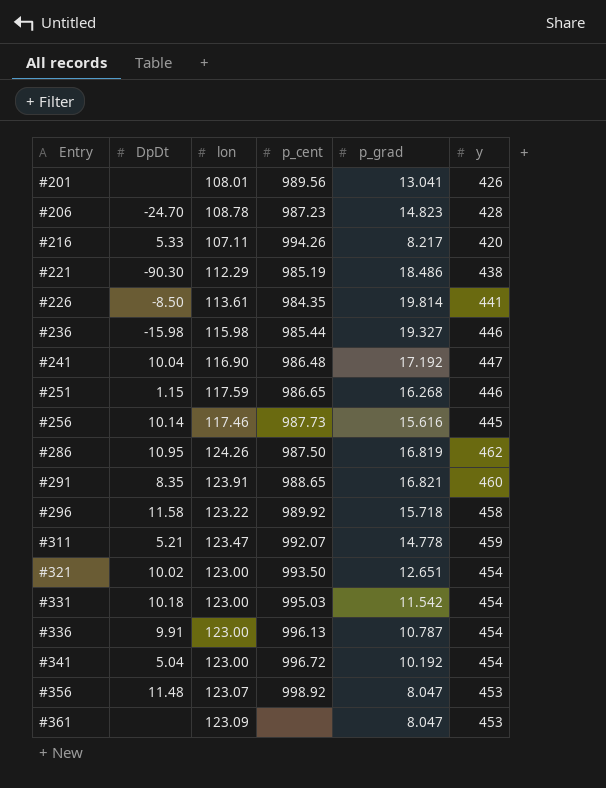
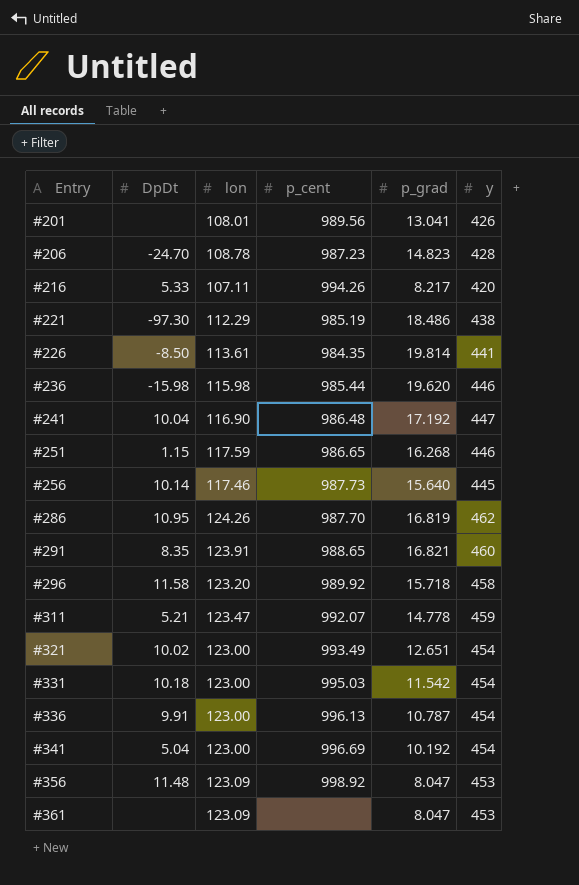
#221 | DpDt: -90.30 -> -97.30
#236 | p_grad: 19.327 -> 19.620
#256 | p_grad: 15.616 -> 15.640
#286 | p_cent: 987.50 -> 987.70
#296 | lon: 123.22 -> 123.20
#321 | p_cent: 993.50 -> 993.49
#341 | p_cent: 996.72 -> 996.69
#356 | lon: 123.07 -> 123.09

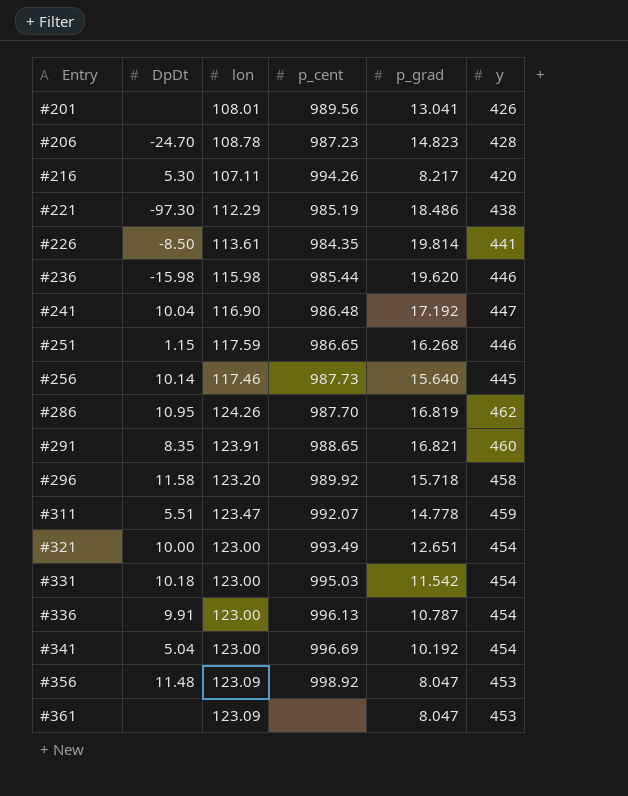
#216 | DpDt: 5.33 -> 5.30
#311 | DpDt: 5.21 -> 5.51
#321 | DpDt: 10.02 -> 10.00

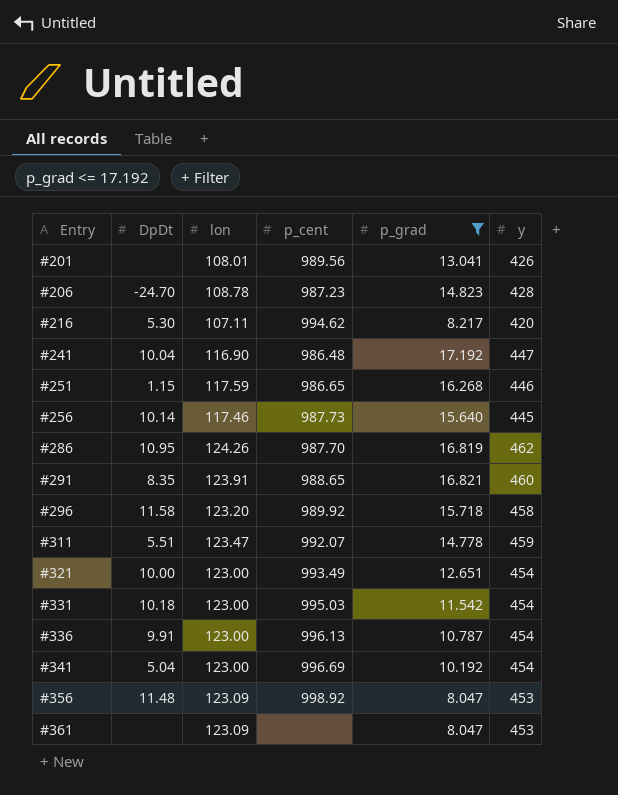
filter: none -> p_grad <= 17.192
#216 | p_cent: 994.26 -> 994.62

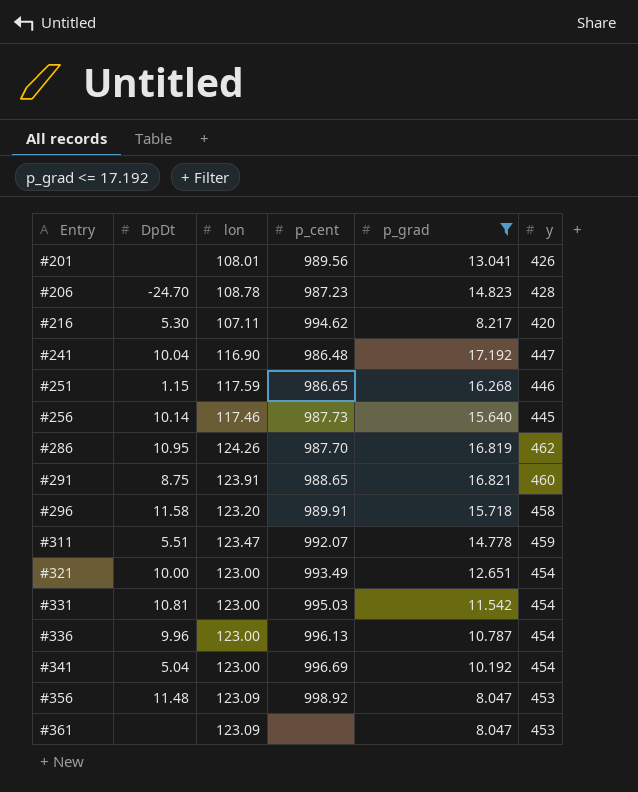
#291 | DpDt: 8.35 -> 8.75
#296 | p_cent: 989.92 -> 989.91
#331 | DpDt: 10.18 -> 10.81
#336 | DpDt: 9.91 -> 9.96

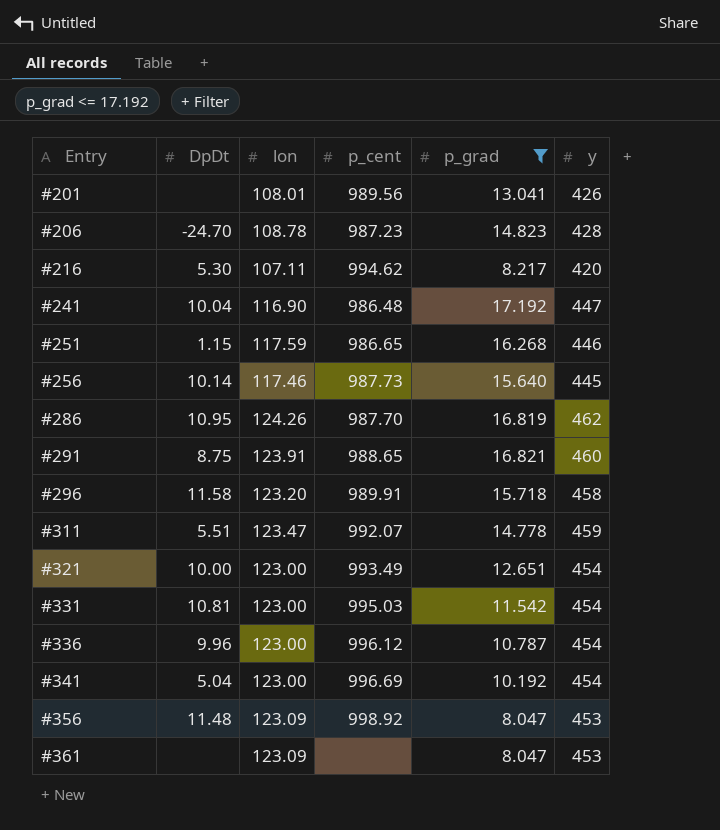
#336 | p_cent: 996.13 -> 996.12

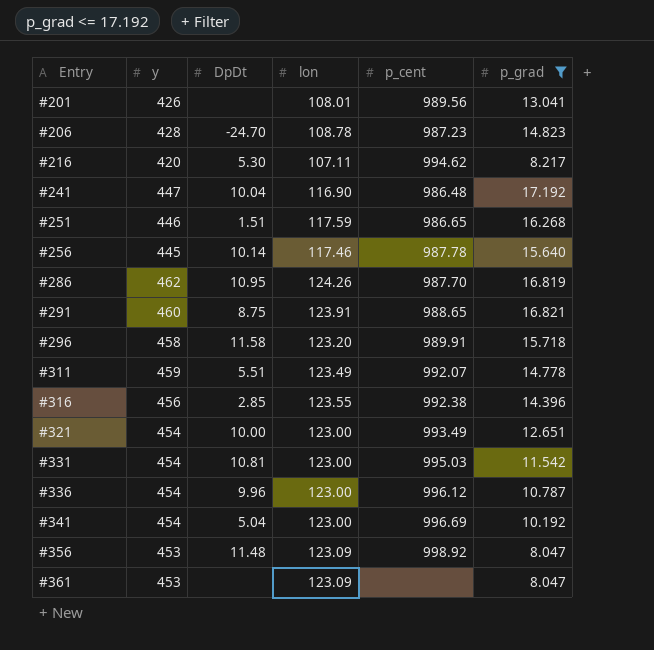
column y | position: 6 -> 2
#251 | DpDt: 1.15 -> 1.51
#256 | p_cent: 987.73 -> 987.78
#311 | lon: 123.47 -> 123.49
row #316: none -> 456 | 2.85 | 123.55 | 992.38 | 14.396

